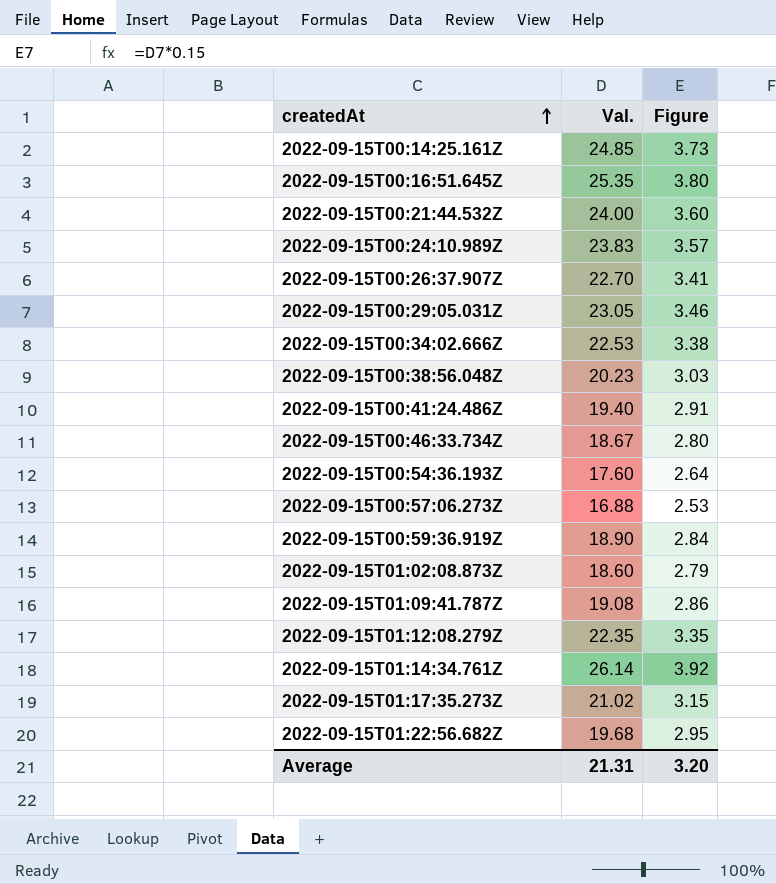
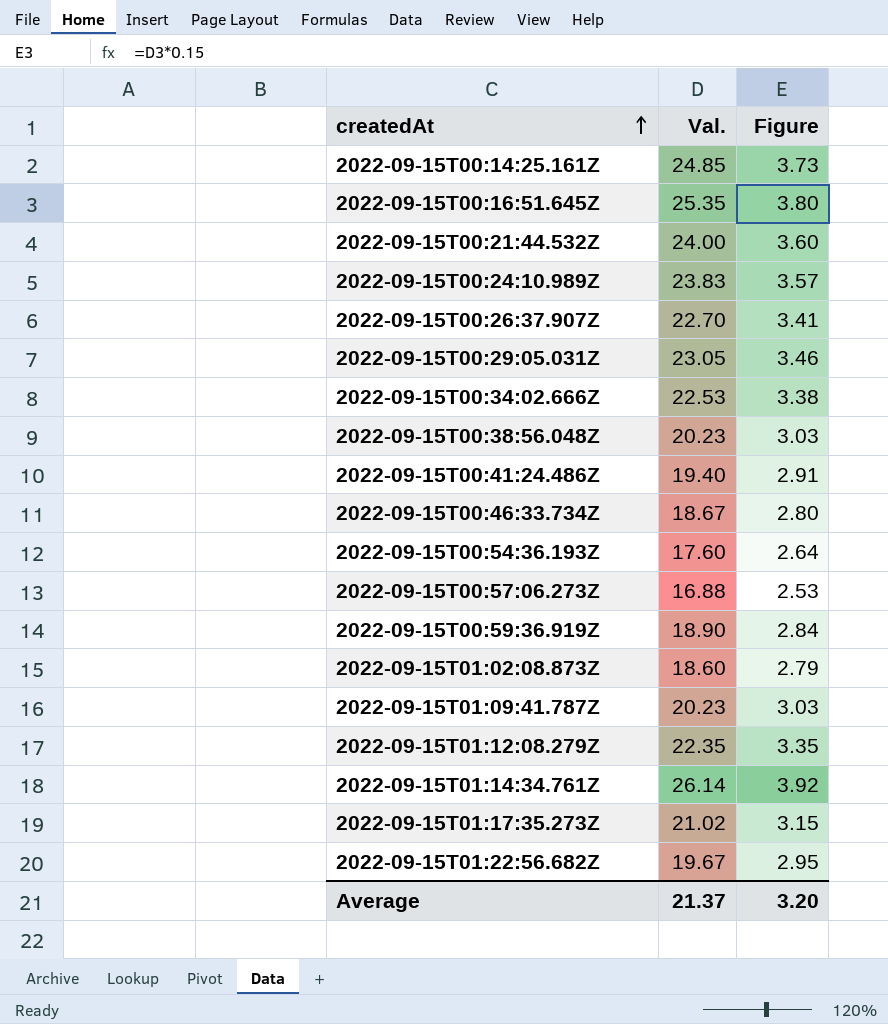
2022-09-15T01:09:41.787Z | Val.: 19.08 -> 20.23
2022-09-15T01:09:41.787Z | Figure: 2.86 -> 3.03
2022-09-15T01:22:56.682Z | Val.: 19.68 -> 19.67
Average | Val.: 21.31 -> 21.37

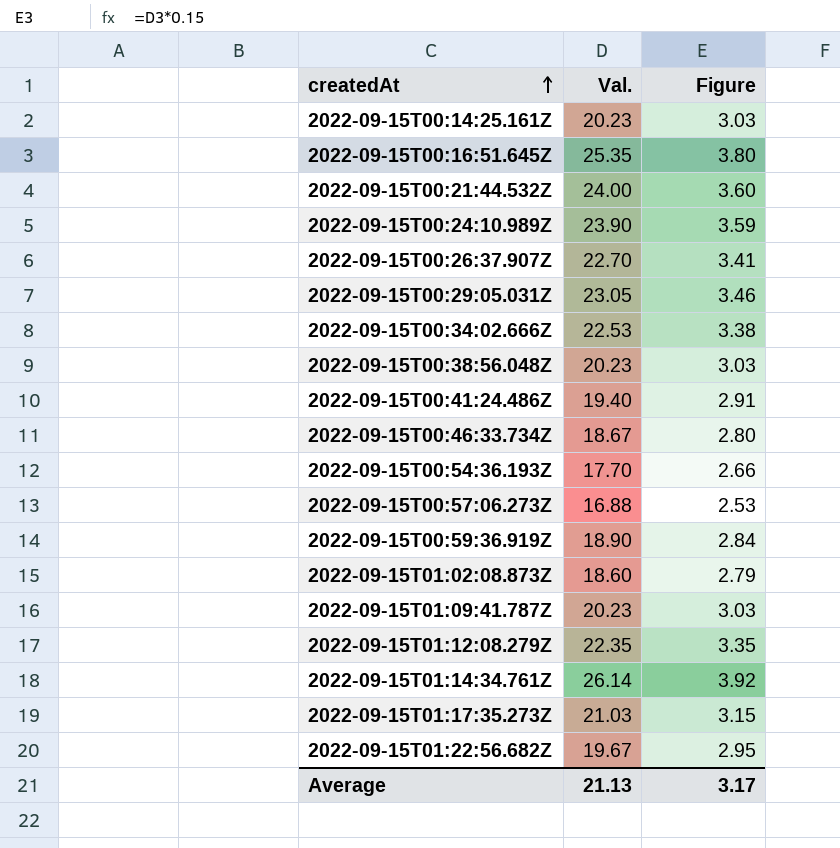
2022-09-15T00:14:25.161Z | Val.: 24.85 -> 20.23
2022-09-15T00:14:25.161Z | Figure: 3.73 -> 3.03
2022-09-15T00:24:10.989Z | Val.: 23.83 -> 23.90
2022-09-15T00:24:10.989Z | Figure: 3.57 -> 3.59
2022-09-15T00:54:36.193Z | Val.: 17.60 -> 17.70
2022-09-15T00:54:36.193Z | Figure: 2.64 -> 2.66
2022-09-15T01:17:35.273Z | Val.: 21.02 -> 21.03
Average | Val.: 21.37 -> 21.13
Average | Figure: 3.20 -> 3.17

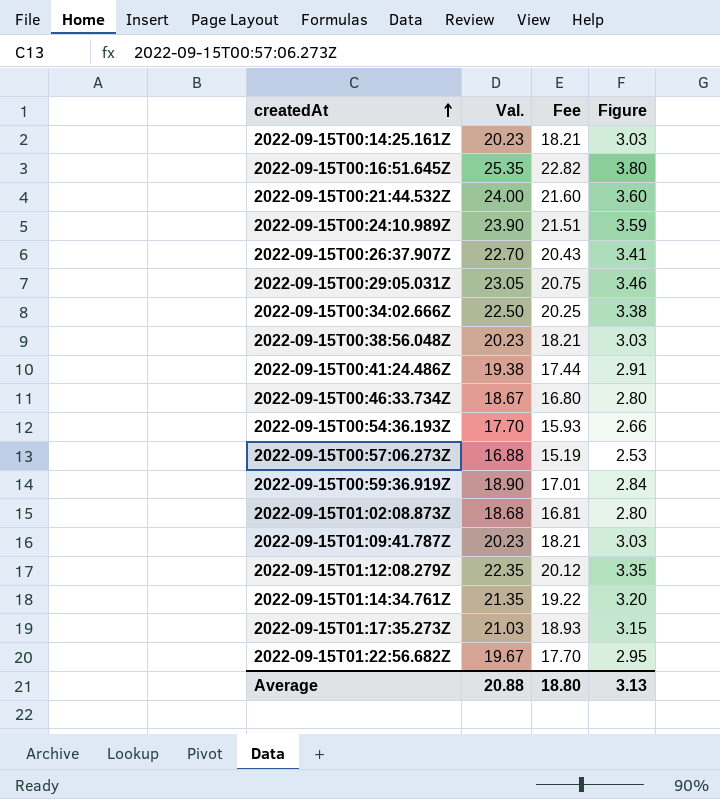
column Fee | formula: none -> [Val.] * 0.9
2022-09-15T00:34:02.666Z | Val.: 22.53 -> 22.50
2022-09-15T00:41:24.486Z | Val.: 19.40 -> 19.38
2022-09-15T01:02:08.873Z | Val.: 18.60 -> 18.68
2022-09-15T01:02:08.873Z | Figure: 2.79 -> 2.80
2022-09-15T01:14:34.761Z | Val.: 26.14 -> 21.35
2022-09-15T01:14:34.761Z | Figure: 3.92 -> 3.20
Average | Val.: 21.13 -> 20.88
Average | Figure: 3.17 -> 3.13

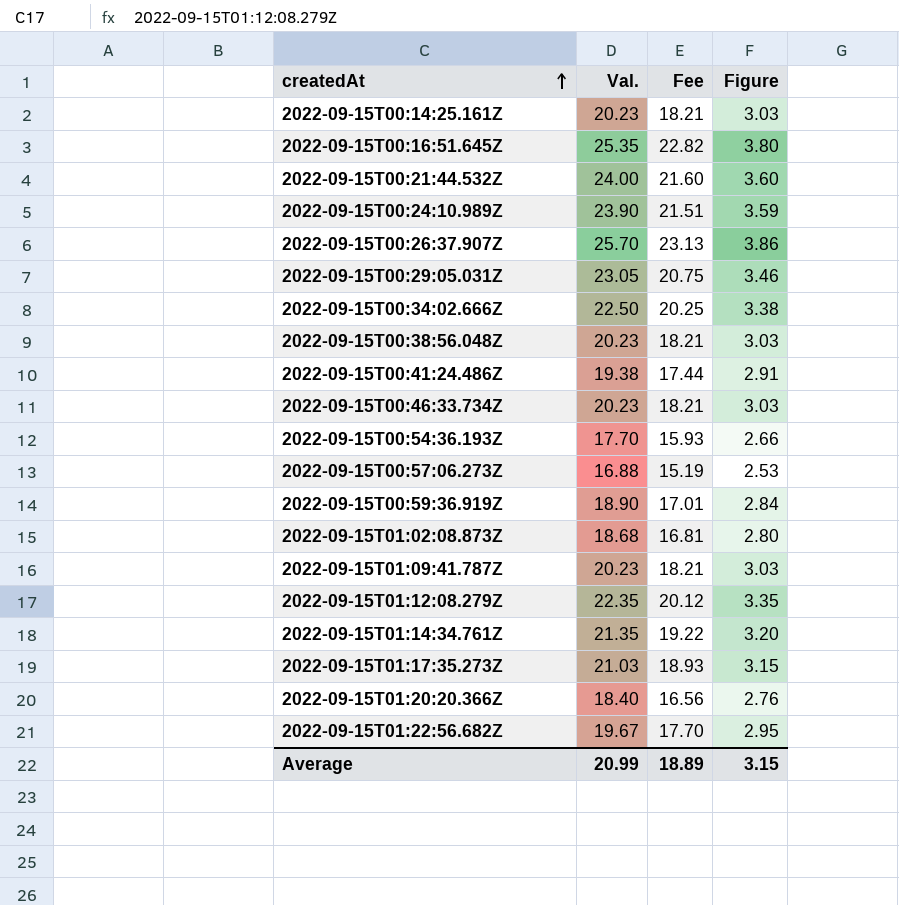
2022-09-15T00:26:37.907Z | Val.: 22.70 -> 25.70
2022-09-15T00:26:37.907Z | Fee: 20.43 -> 23.13
2022-09-15T00:26:37.907Z | Figure: 3.41 -> 3.86
2022-09-15T00:46:33.734Z | Val.: 18.67 -> 20.23
2022-09-15T00:46:33.734Z | Fee: 16.80 -> 18.21
2022-09-15T00:46:33.734Z | Figure: 2.80 -> 3.03
row 2022-09-15T01:20:20.366Z: none -> 18.40 | 16.56 | 2.76
Average | Val.: 20.88 -> 20.99
Average | Fee: 18.80 -> 18.89
Average | Figure: 3.13 -> 3.15

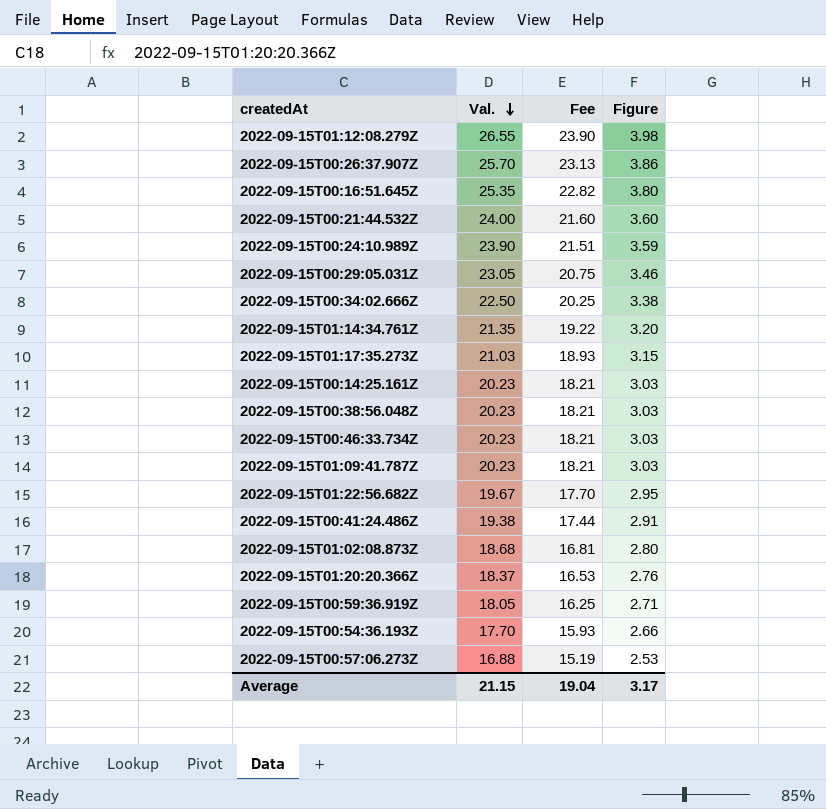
row order: createdAt ascending -> Val. descending
2022-09-15T01:12:08.279Z | Val.: 22.35 -> 26.55
2022-09-15T01:12:08.279Z | Fee: 20.12 -> 23.90
2022-09-15T01:12:08.279Z | Figure: 3.35 -> 3.98
2022-09-15T01:20:20.366Z | Val.: 18.40 -> 18.37
2022-09-15T01:20:20.366Z | Fee: 16.56 -> 16.53
2022-09-15T00:59:36.919Z | Val.: 18.90 -> 18.05
2022-09-15T00:59:36.919Z | Fee: 17.01 -> 16.25
2022-09-15T00:59:36.919Z | Figure: 2.84 -> 2.71
Average | Val.: 20.99 -> 21.15
Average | Fee: 18.89 -> 19.04
Average | Figure: 3.15 -> 3.17

